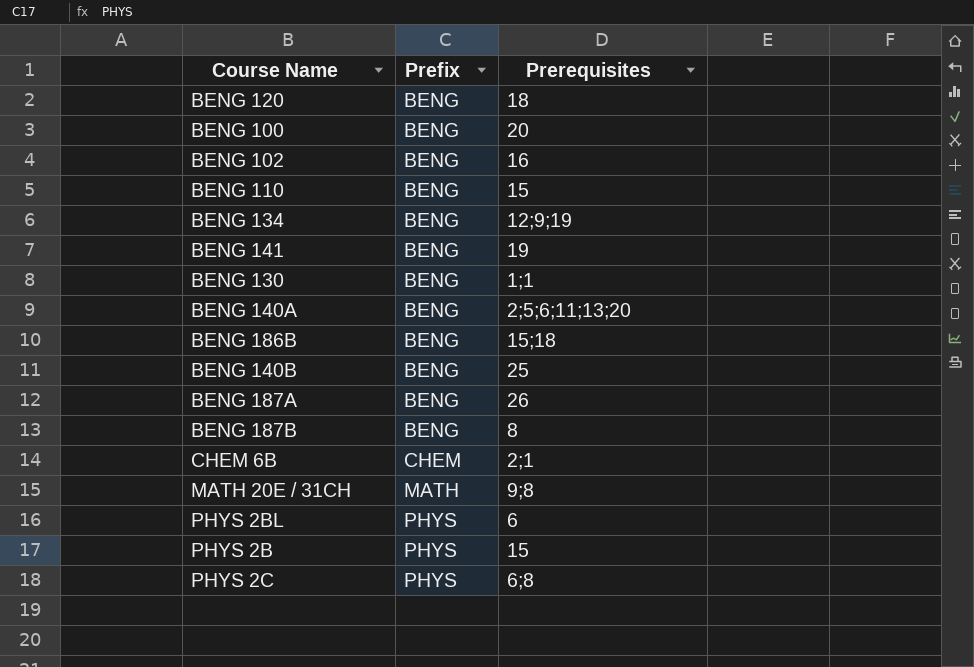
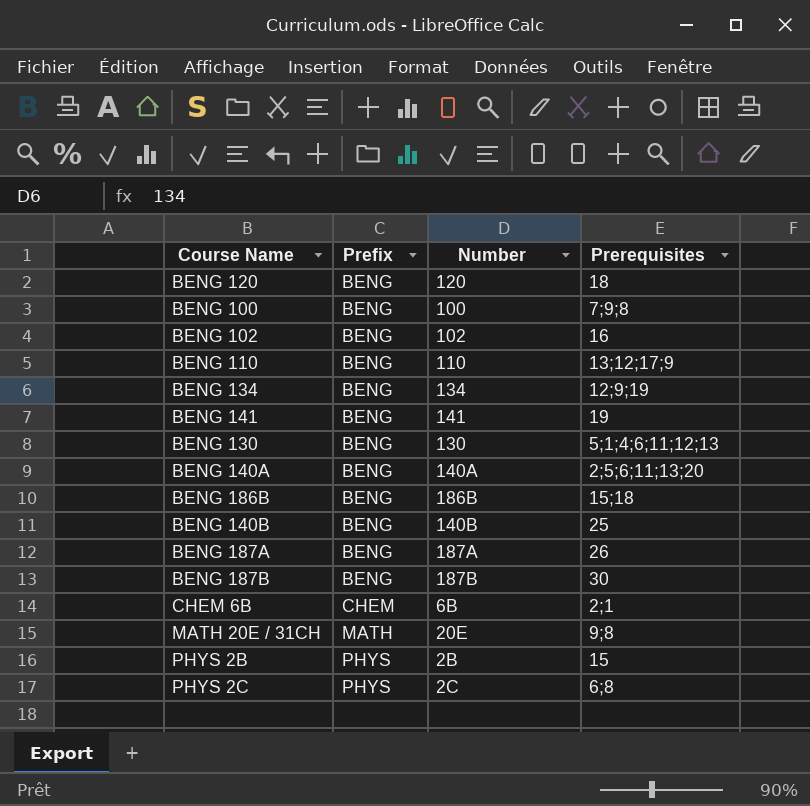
column Number | position: none -> 3
row PHYS 2BL: PHYS | 6 -> none
BENG 100 | Prerequisites: 20 -> 7;9;8
BENG 110 | Prerequisites: 15 -> 13;12;17;9
BENG 130 | Prerequisites: 1;1 -> 5;1;4;6;11;12;13
BENG 187B | Prerequisites: 8 -> 30

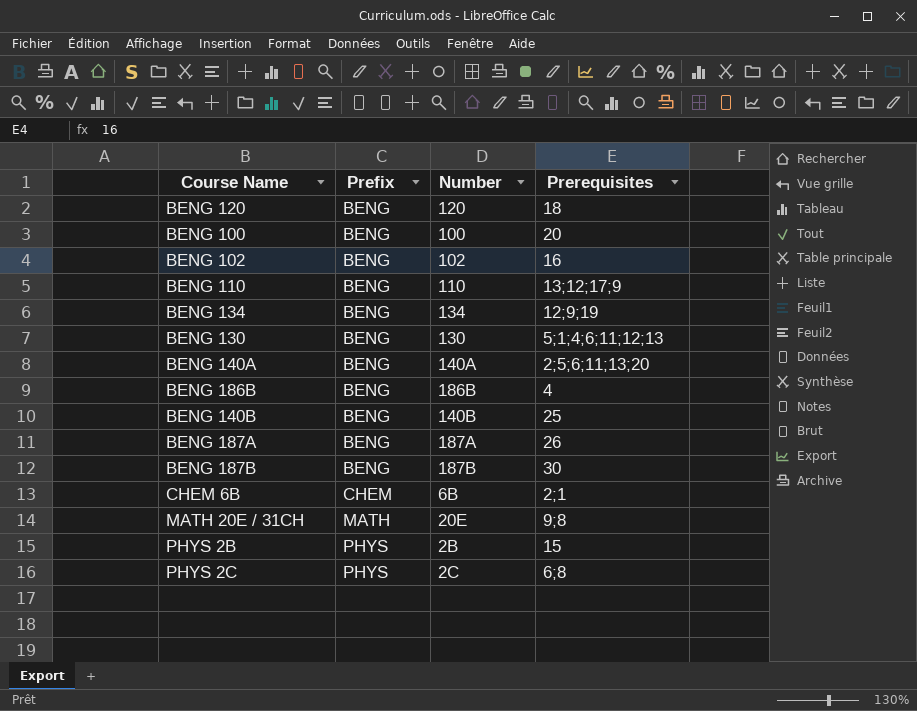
row BENG 141: BENG | 141 | 19 -> none
BENG 100 | Prerequisites: 7;9;8 -> 20
BENG 186B | Prerequisites: 15;18 -> 4

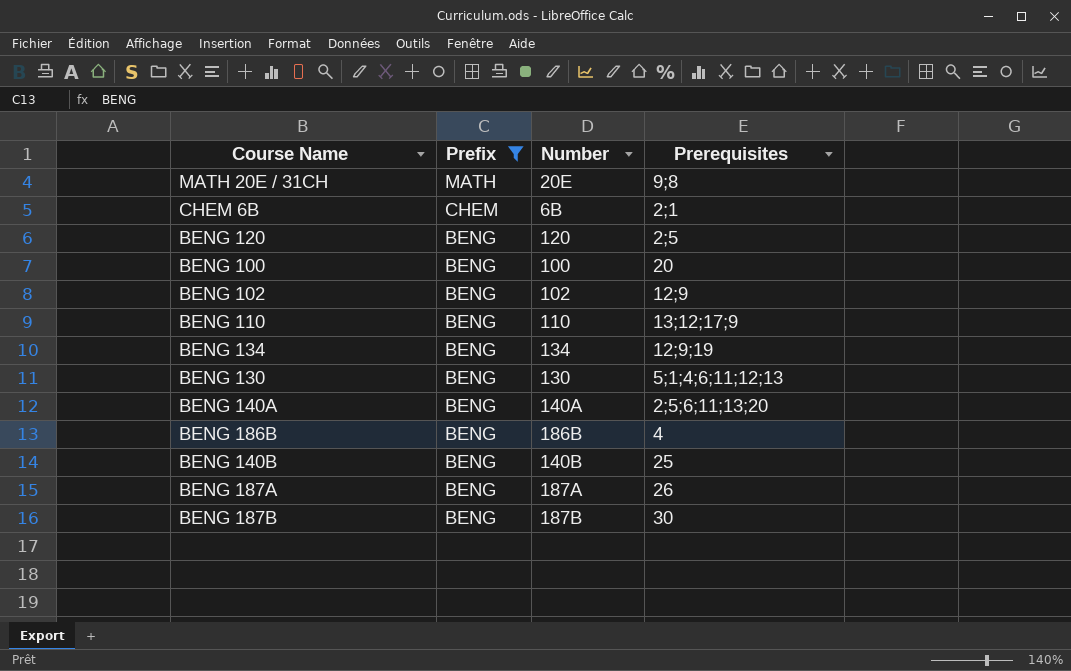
filter: none -> Prefix != PHYS
row order: Prefix ascending -> Prefix descending
BENG 120 | Prerequisites: 18 -> 2;5
BENG 102 | Prerequisites: 16 -> 12;9

